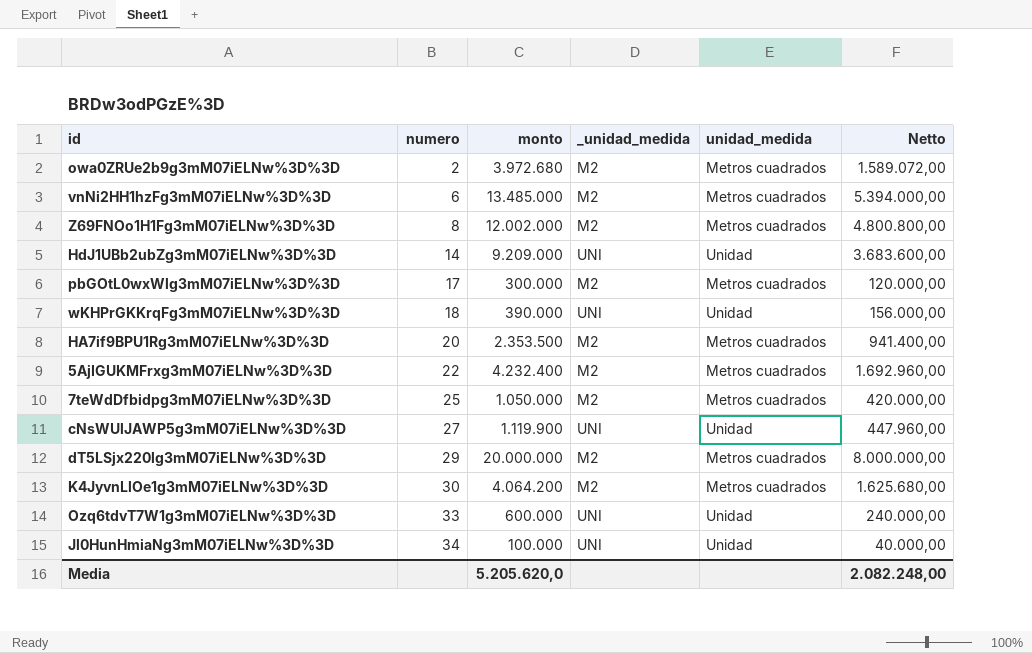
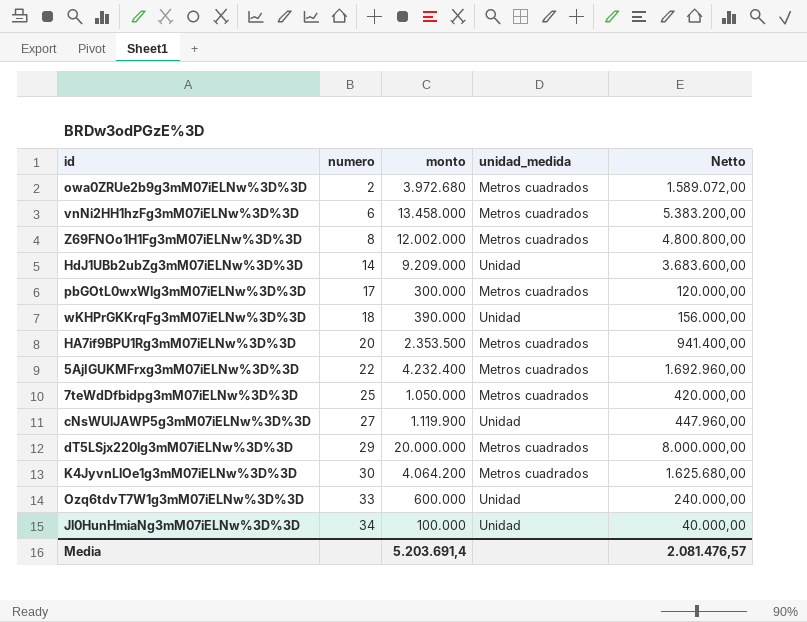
column _unidad_medida | position: 4 -> none
vnNi2HH1hzFg3mM07iELNw%3D%3D | monto: 13.485.000 -> 13.458.000
vnNi2HH1hzFg3mM07iELNw%3D%3D | Netto: 5.394.000,00 -> 5.383.200,00
Media | monto: 5.205.620,0 -> 5.203.691,4
Media | Netto: 2.082.248,00 -> 2.081.476,57

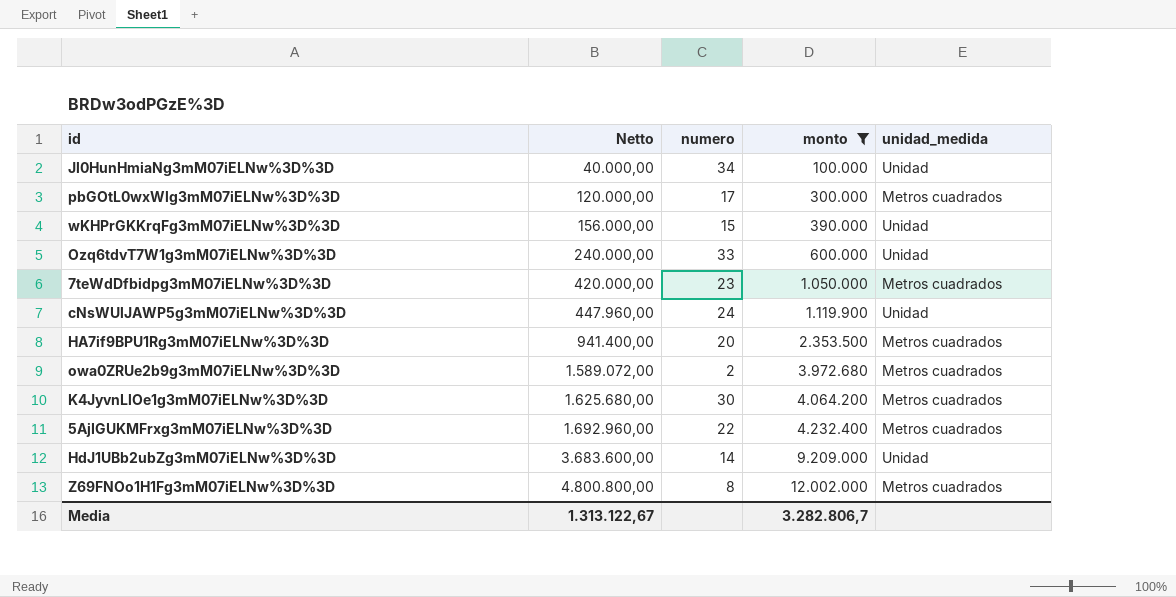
filter: none -> monto <= 12.002.000
row order: numero ascending -> Netto ascending
column Netto | position: 5 -> 2
wKHPrGKKrqFg3mM07iELNw%3D%3D | numero: 18 -> 15
7teWdDfbidpg3mM07iELNw%3D%3D | numero: 25 -> 23
cNsWUlJAWP5g3mM07iELNw%3D%3D | numero: 27 -> 24
Media | Netto: 2.081.476,57 -> 1.313.122,67
Media | monto: 5.203.691,4 -> 3.282.806,7

